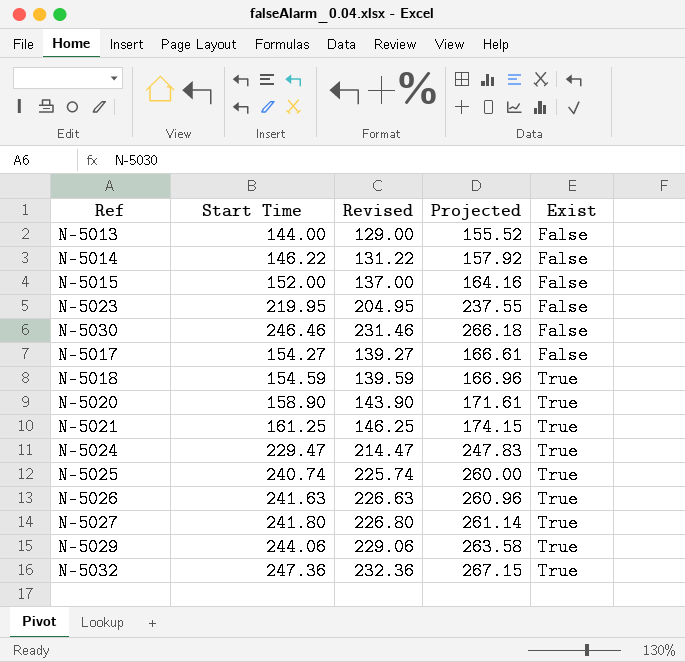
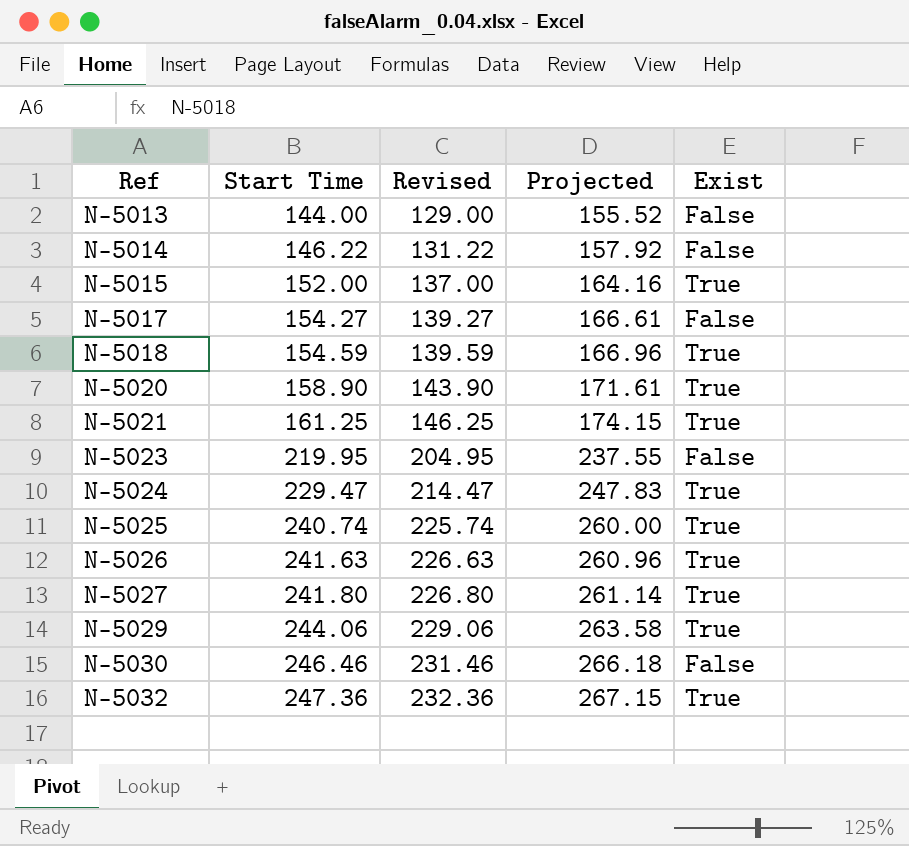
row order: Exist ascending -> Ref ascending
N-5015 | Exist: False -> True

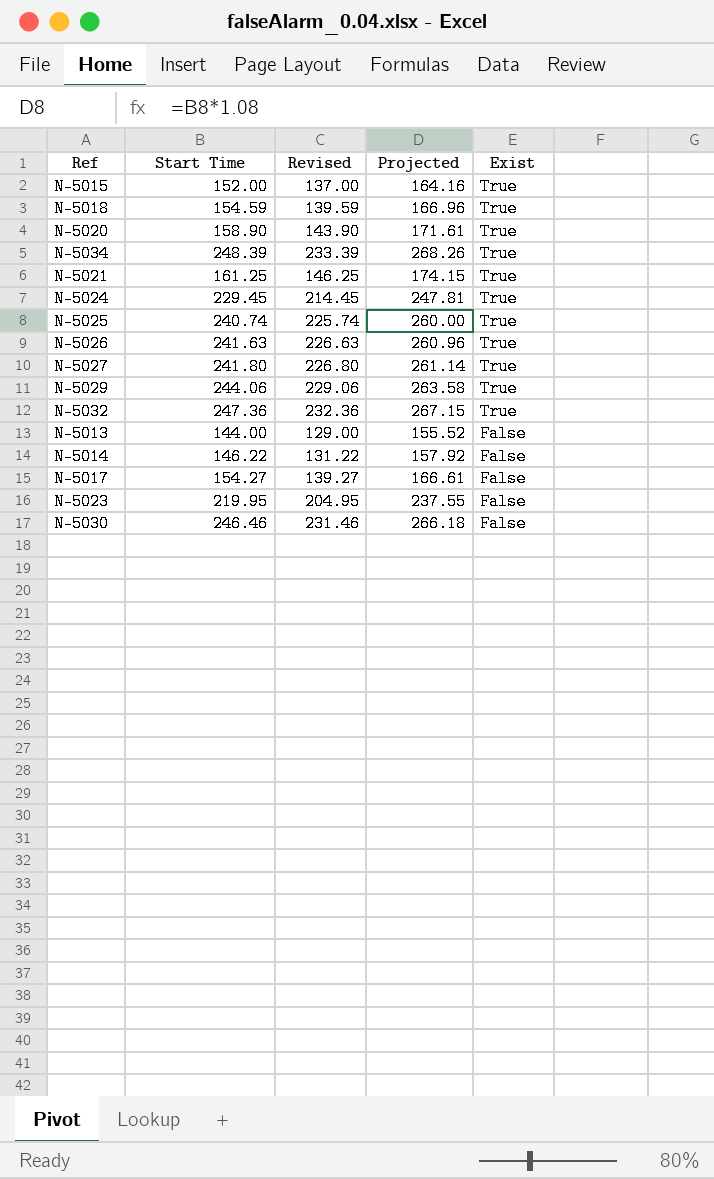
row order: Ref ascending -> Exist descending
row N-5034: none -> 248.39 | 233.39 | 268.26 | True
N-5024 | Start Time: 229.47 -> 229.45
N-5024 | Revised: 214.47 -> 214.45
N-5024 | Projected: 247.83 -> 247.81

